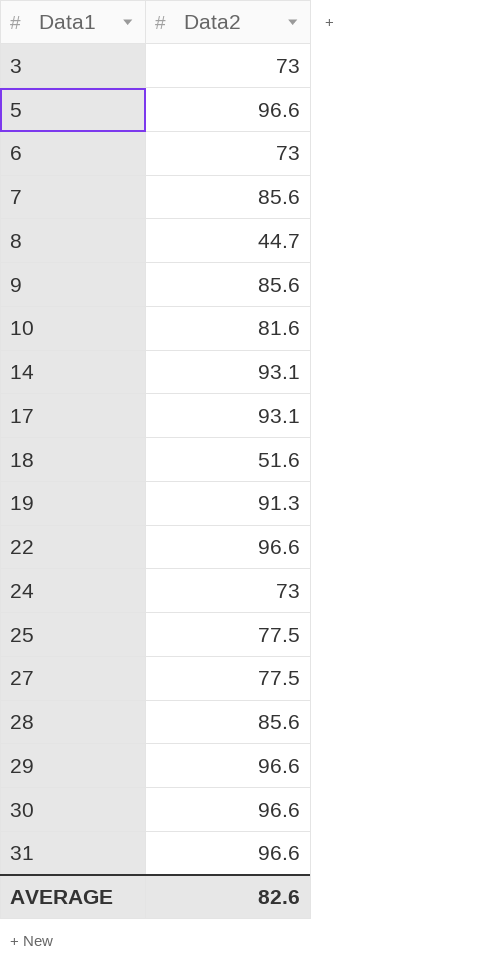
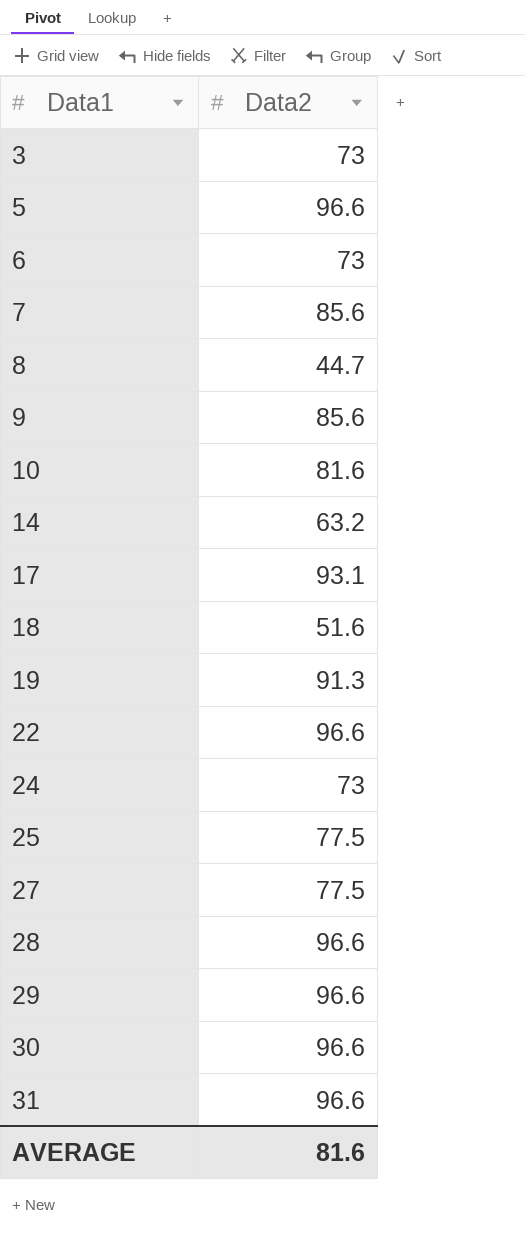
14 | Data2: 93.1 -> 63.2
28 | Data2: 85.6 -> 96.6
AVERAGE | Data2: 82.6 -> 81.6

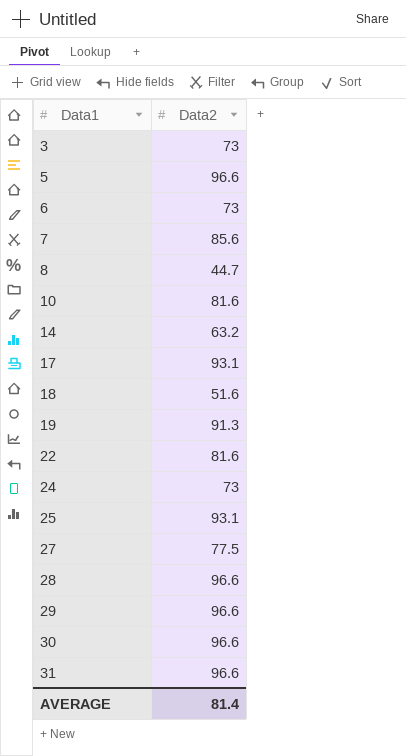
row 9: 85.6 -> none
22 | Data2: 96.6 -> 81.6
25 | Data2: 77.5 -> 93.1
AVERAGE | Data2: 81.6 -> 81.4

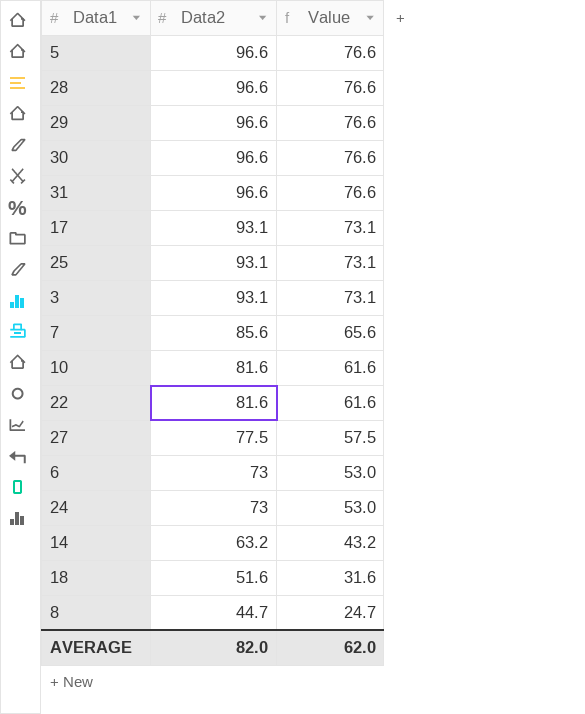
row order: Data1 ascending -> Data2 descending
column Value | formula: none -> [Data2] - 20
row 19: 91.3 -> none
3 | Data2: 73 -> 93.1
AVERAGE | Data2: 81.4 -> 82.0

